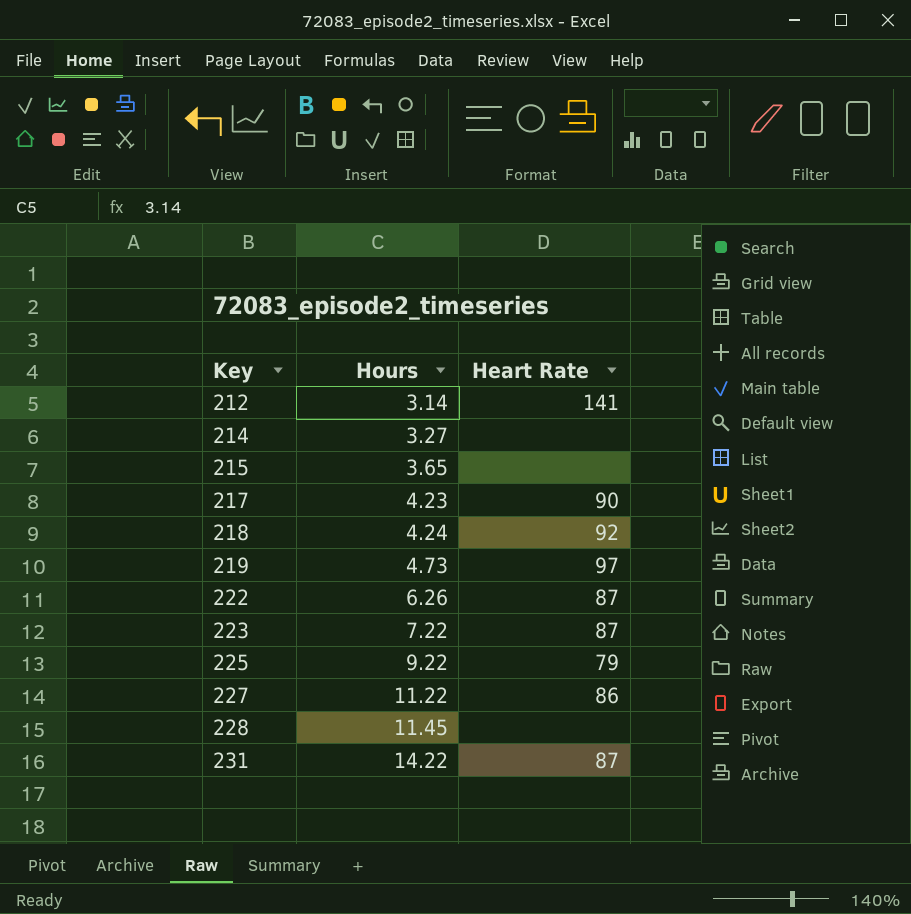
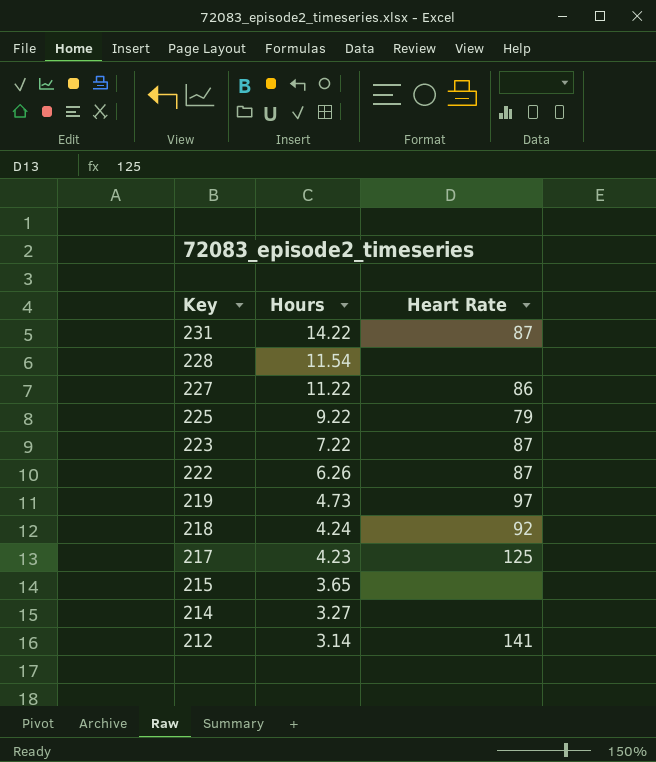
row order: Key ascending -> Key descending
228 | Hours: 11.45 -> 11.54
217 | Heart Rate: 90 -> 125

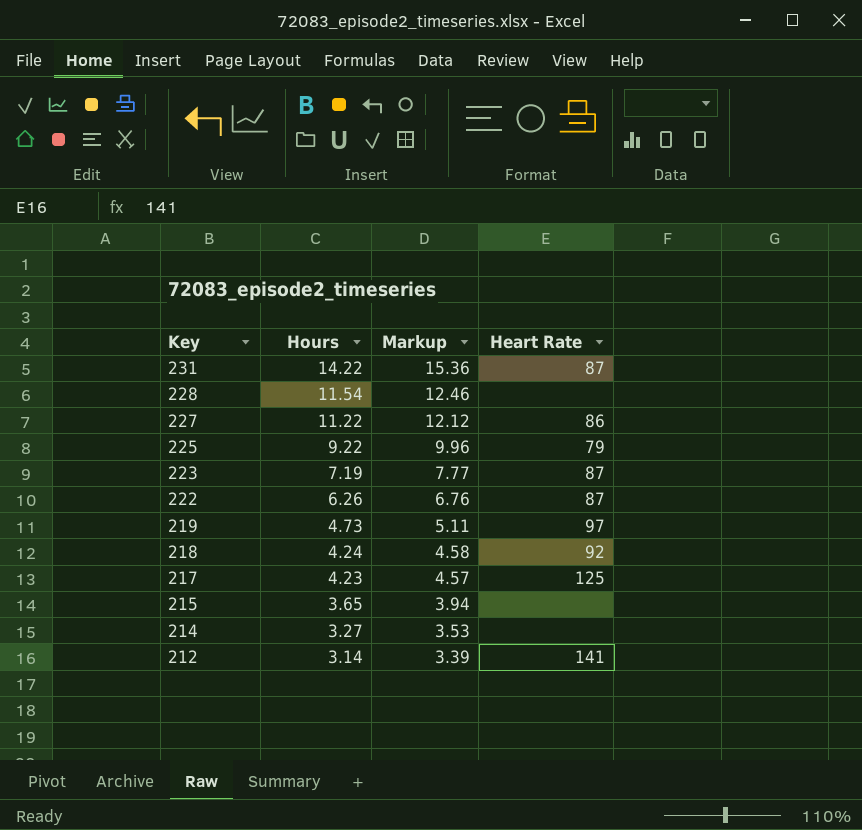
column Markup | formula: none -> [Hours] * 1.08
223 | Hours: 7.22 -> 7.19

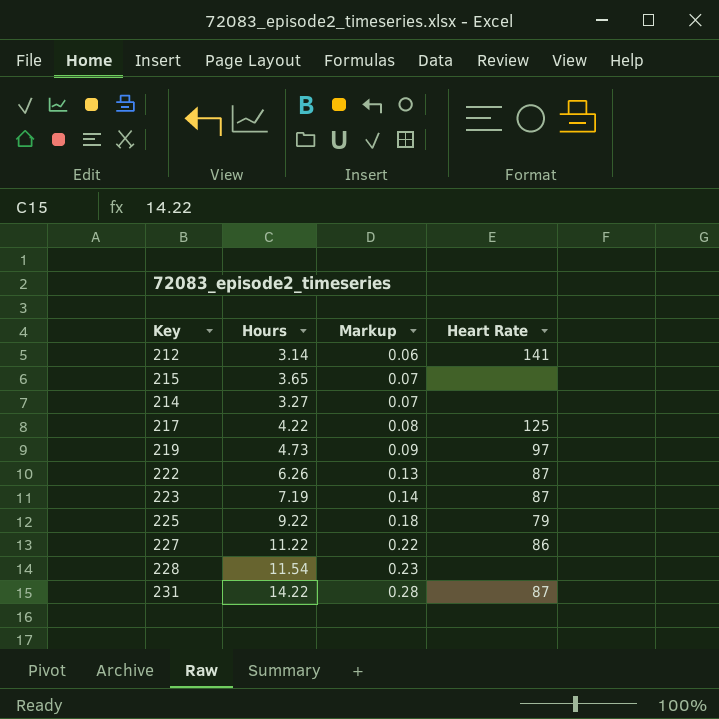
row order: Key descending -> Markup ascending
column Markup | formula: [Hours] * 1.08 -> [Hours] * 0.02
row 218: 4.24 | 4.58 | 92 -> none
217 | Hours: 4.23 -> 4.22

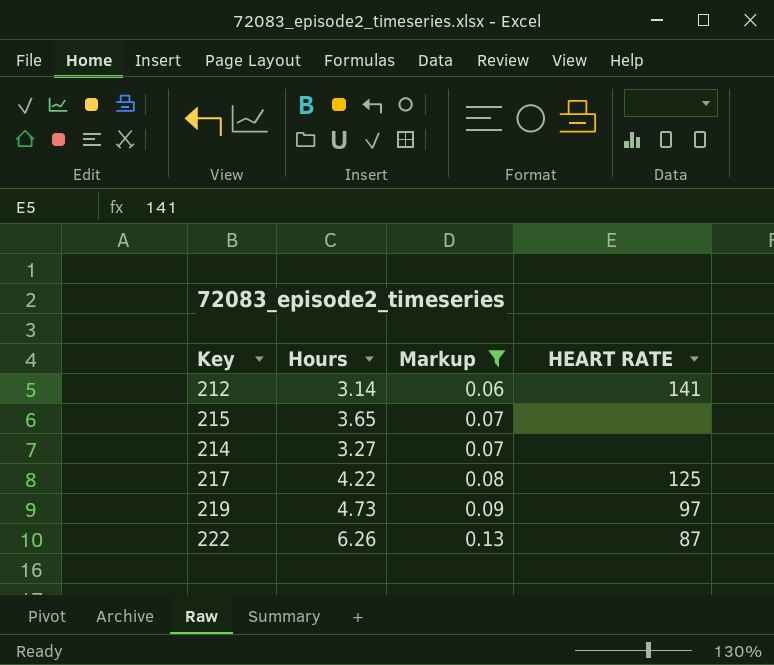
filter: none -> Markup <= 0.13
column name: Heart Rate -> HEART RATE

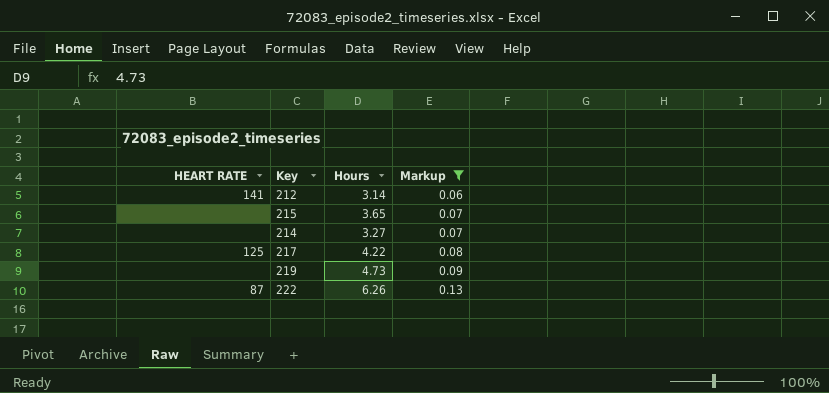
column HEART RATE | position: 4 -> 1
219 | HEART RATE: 97 -> none

